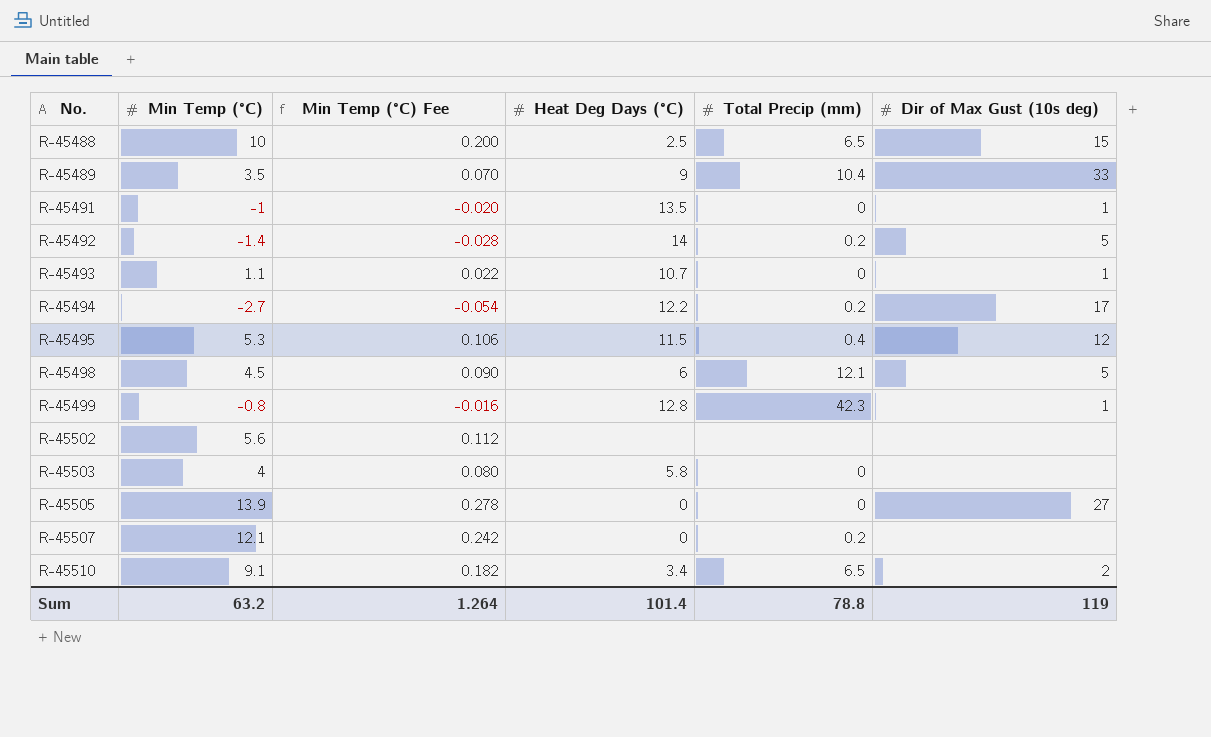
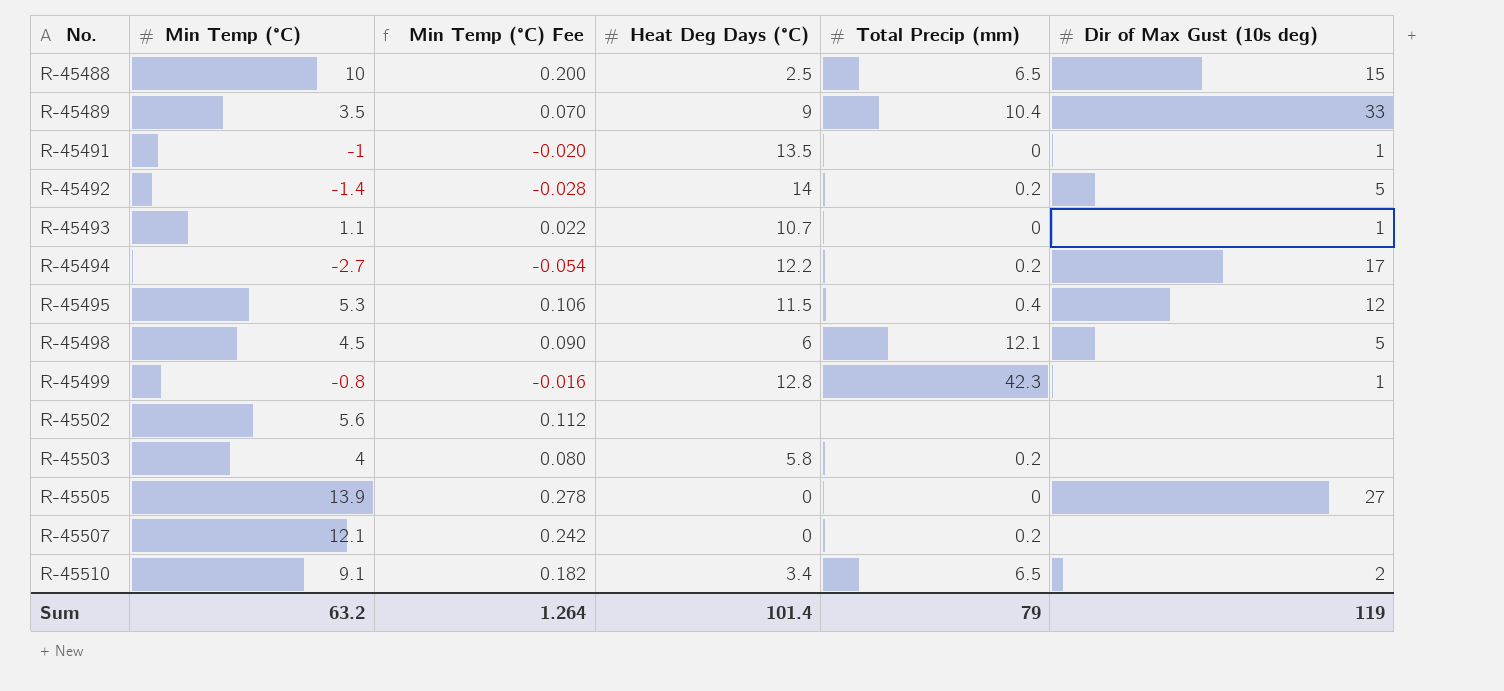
R-45503 | Total Precip (mm): 0 -> 0.2
Sum | Total Precip (mm): 78.8 -> 79

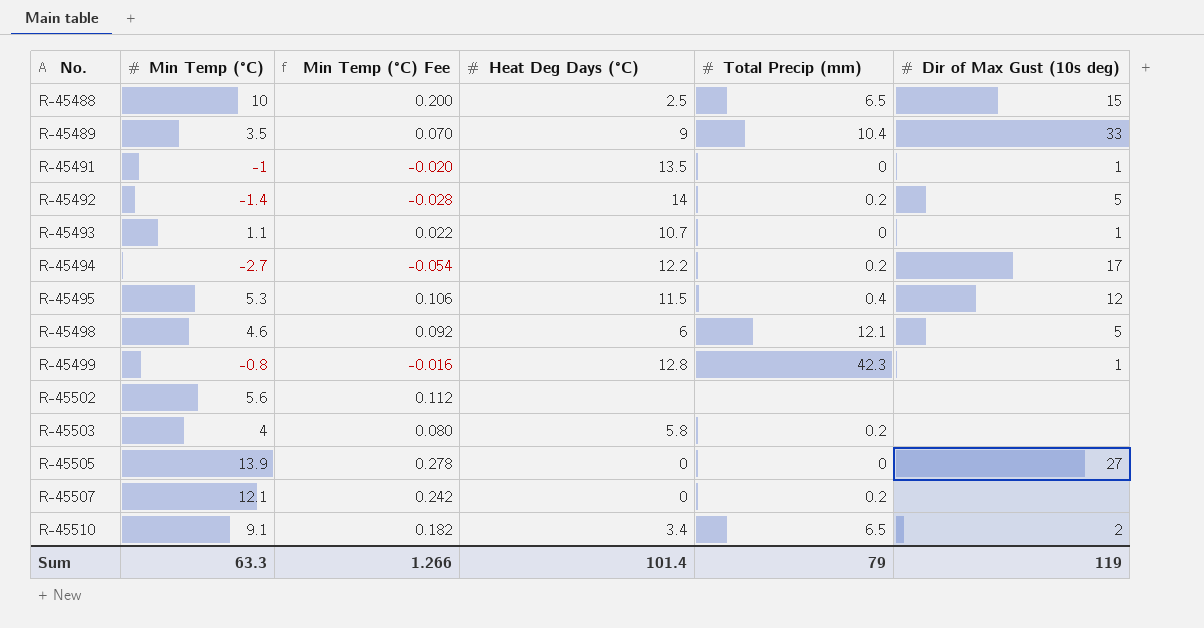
R-45498 | Min Temp (°C): 4.5 -> 4.6
R-45498 | Min Temp (°C) Fee: 0.090 -> 0.092
Sum | Min Temp (°C): 63.2 -> 63.3
Sum | Min Temp (°C) Fee: 1.264 -> 1.266

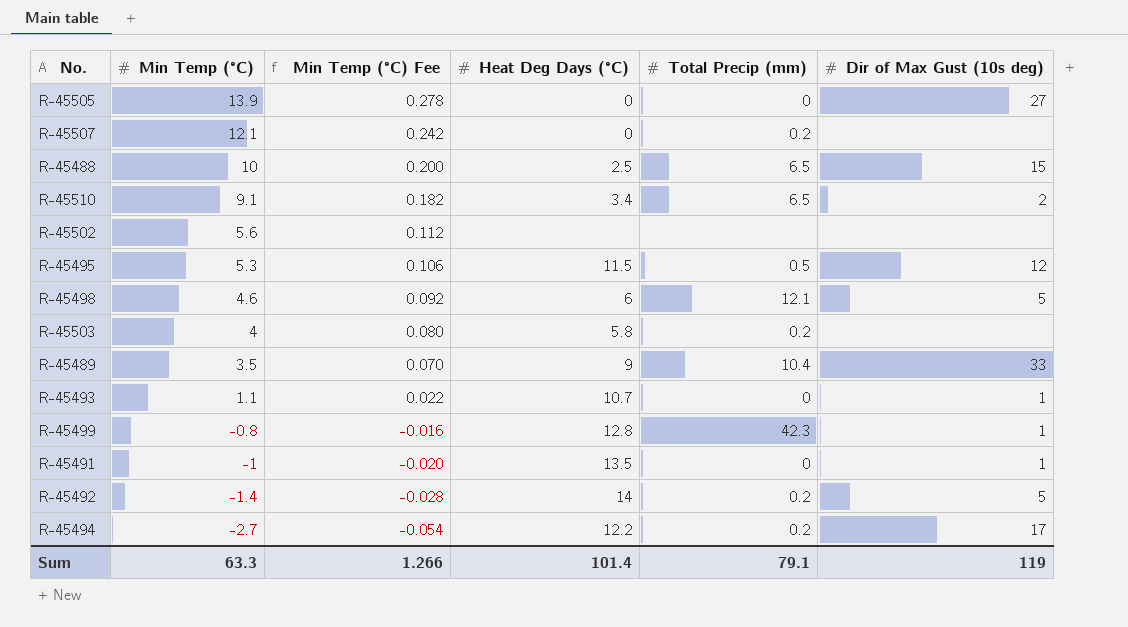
row order: No. ascending -> Min Temp (°C) descending
R-45495 | Total Precip (mm): 0.4 -> 0.5
Sum | Total Precip (mm): 79 -> 79.1

